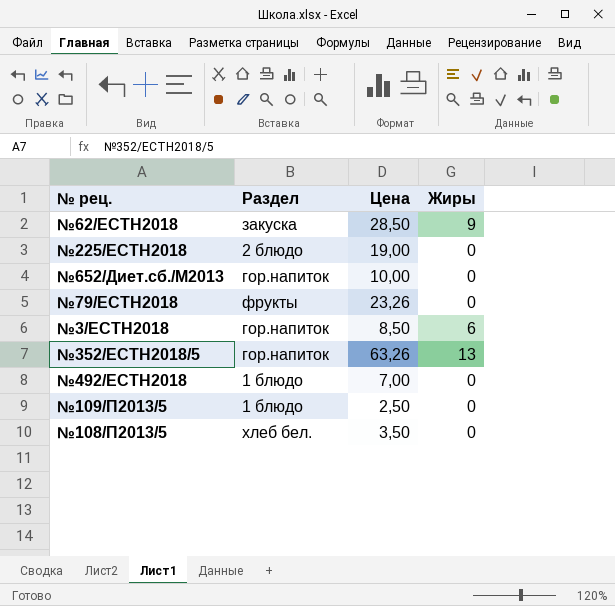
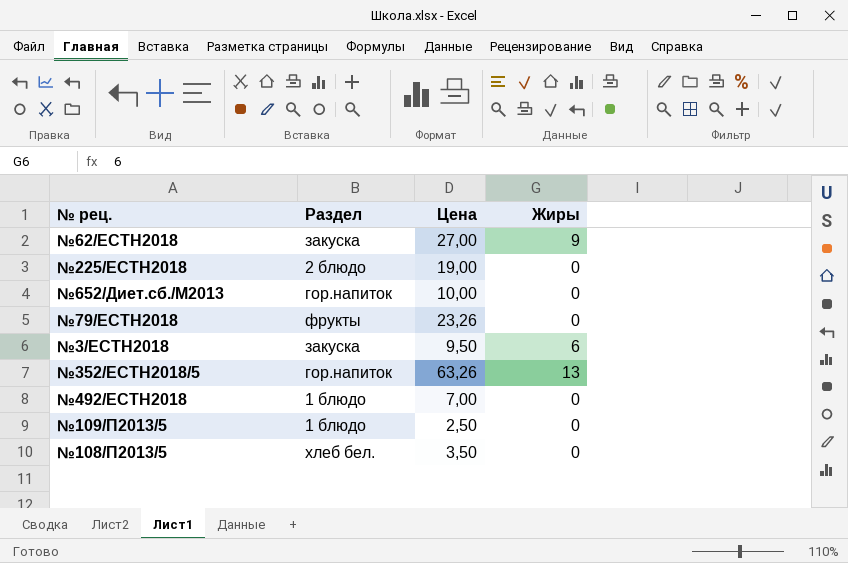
№62/ЕСТН2018 | Цена: 28,50 -> 27,00
№3/ЕСТН2018 | Раздел: гор.напиток -> закуска
№3/ЕСТН2018 | Цена: 8,50 -> 9,50

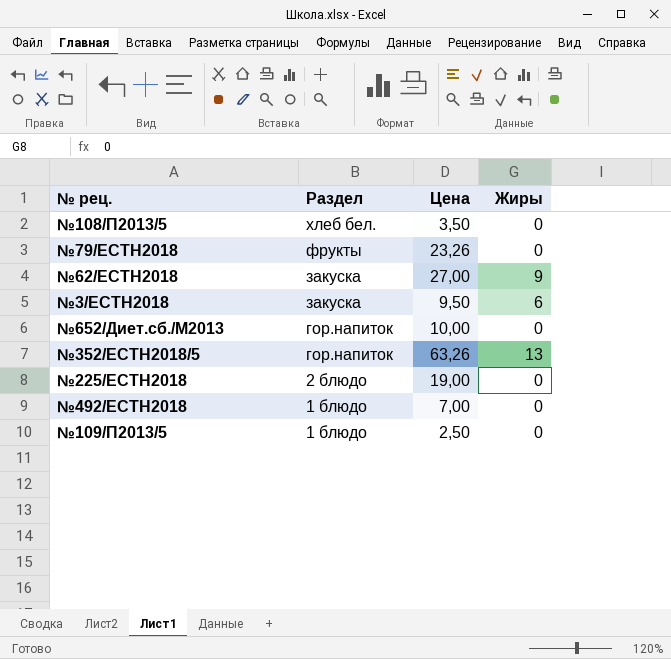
row order: none -> Раздел descending

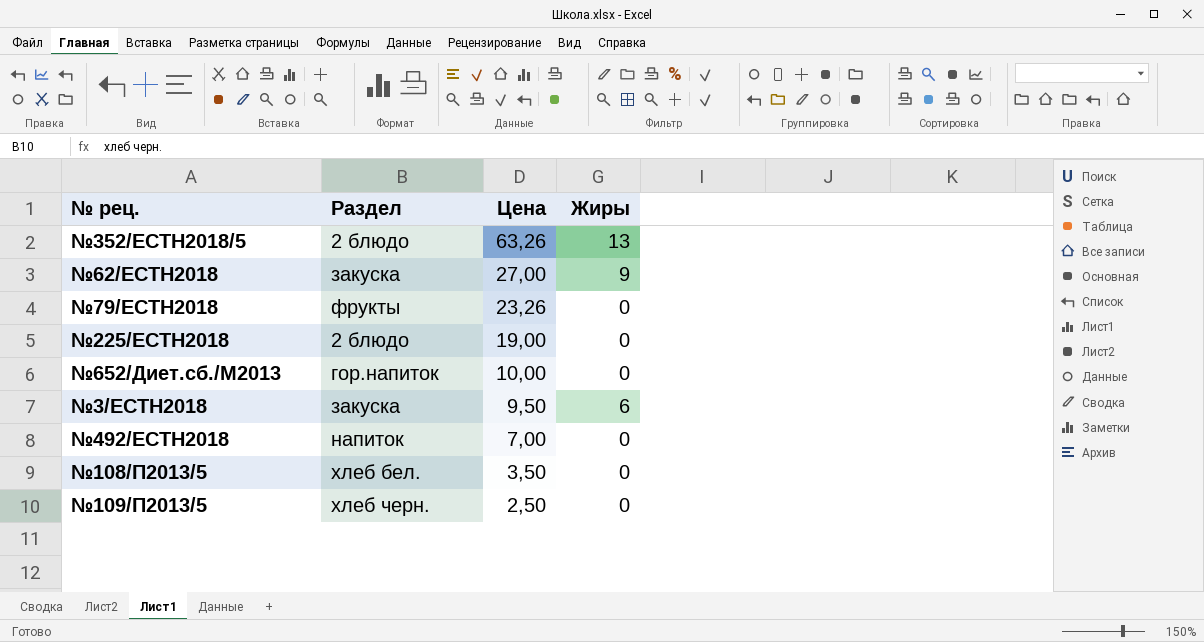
row order: Раздел descending -> Цена descending
№352/ЕСТН2018/5 | Раздел: гор.напиток -> 2 блюдо
№492/ЕСТН2018 | Раздел: 1 блюдо -> напиток
№109/П2013/5 | Раздел: 1 блюдо -> хлеб черн.

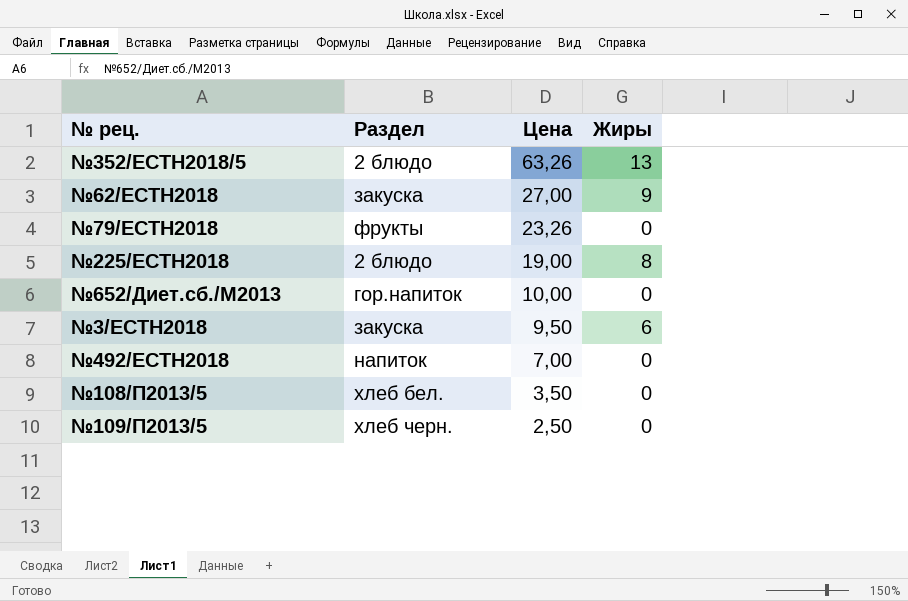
№225/ЕСТН2018 | Жиры: 0 -> 8

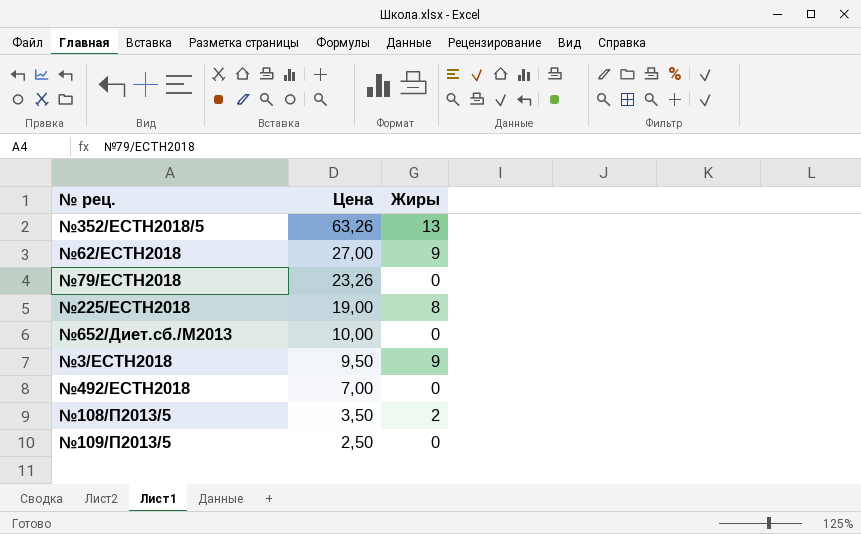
column Раздел | position: 2 -> none
№3/ЕСТН2018 | Жиры: 6 -> 9
№108/П2013/5 | Жиры: 0 -> 2

